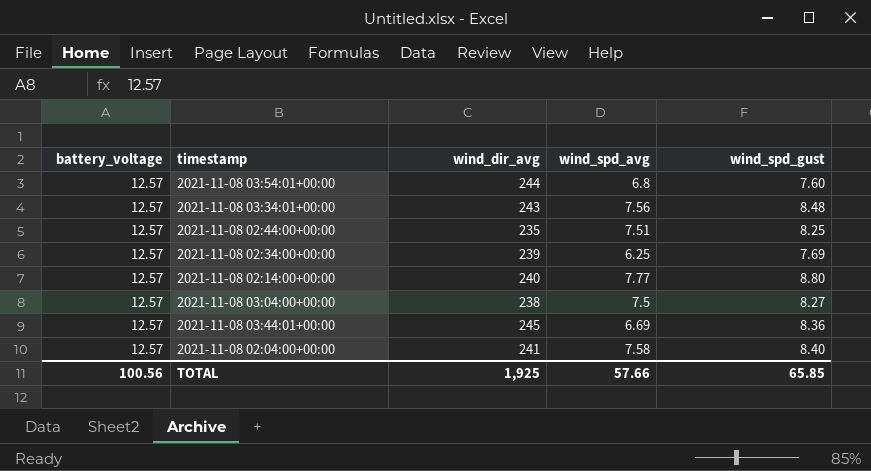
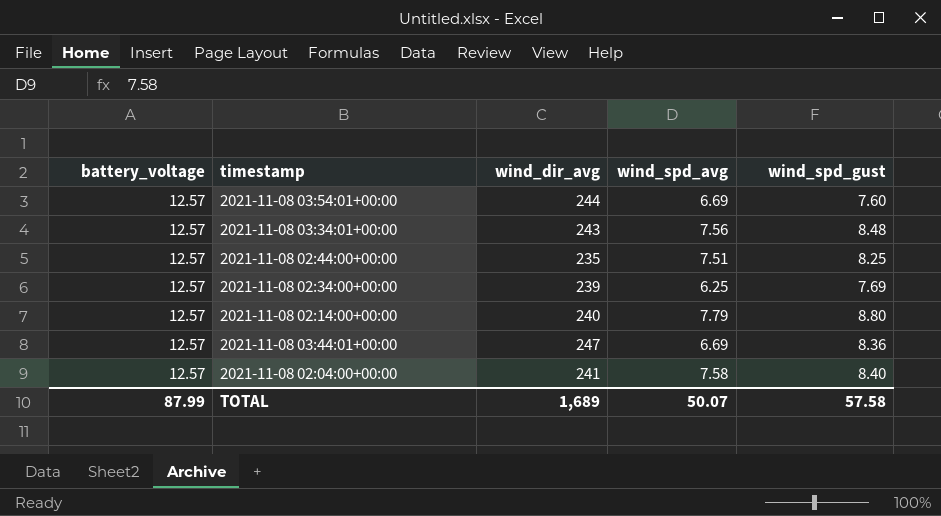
row 2021-11-08 03:04:00+00:00: 12.57 | 238 | 7.5 | 8.27 -> none
2021-11-08 03:54:01+00:00 | wind_spd_avg: 6.8 -> 6.69
2021-11-08 02:14:00+00:00 | wind_spd_avg: 7.77 -> 7.79
2021-11-08 03:44:01+00:00 | wind_dir_avg: 245 -> 247
TOTAL | battery_voltage: 100.56 -> 87.99
TOTAL | wind_dir_avg: 1,925 -> 1,689
TOTAL | wind_spd_avg: 57.66 -> 50.07
TOTAL | wind_spd_gust: 65.85 -> 57.58

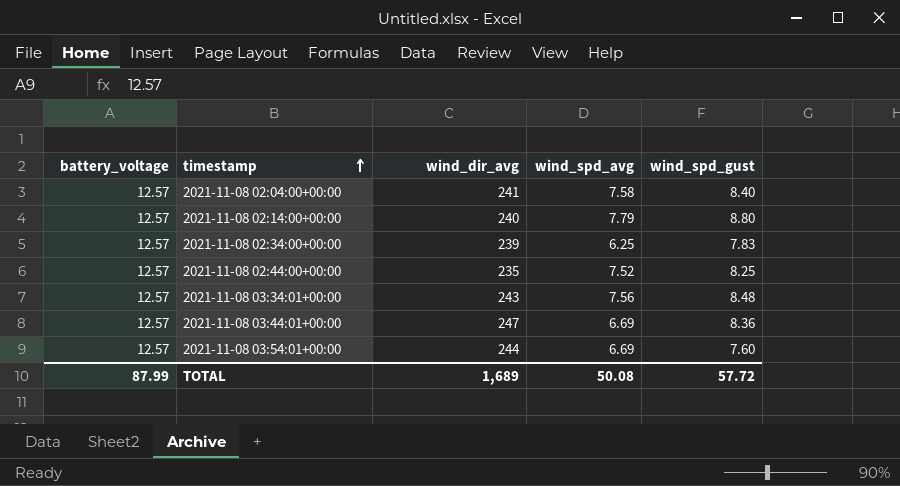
row order: none -> timestamp ascending
2021-11-08 02:34:00+00:00 | wind_spd_gust: 7.69 -> 7.83
2021-11-08 02:44:00+00:00 | wind_spd_avg: 7.51 -> 7.52
TOTAL | wind_spd_avg: 50.07 -> 50.08
TOTAL | wind_spd_gust: 57.58 -> 57.72

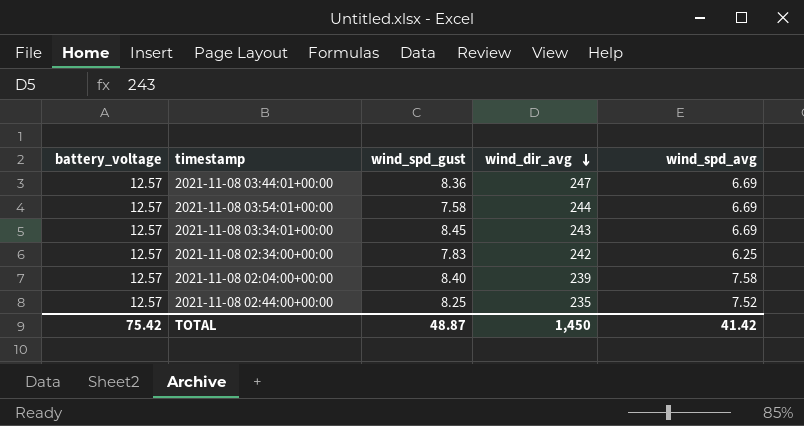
row order: timestamp ascending -> wind_dir_avg descending
column wind_spd_gust | position: 5 -> 3
row 2021-11-08 02:14:00+00:00: 12.57 | 240 | 7.79 | 8.80 -> none
2021-11-08 03:54:01+00:00 | wind_spd_gust: 7.60 -> 7.58
2021-11-08 03:34:01+00:00 | wind_spd_gust: 8.48 -> 8.45
2021-11-08 03:34:01+00:00 | wind_spd_avg: 7.56 -> 6.69
2021-11-08 02:34:00+00:00 | wind_dir_avg: 239 -> 242
2021-11-08 02:04:00+00:00 | wind_dir_avg: 241 -> 239
TOTAL | battery_voltage: 87.99 -> 75.42
TOTAL | wind_spd_gust: 57.72 -> 48.87
TOTAL | wind_dir_avg: 1,689 -> 1,450
TOTAL | wind_spd_avg: 50.08 -> 41.42

